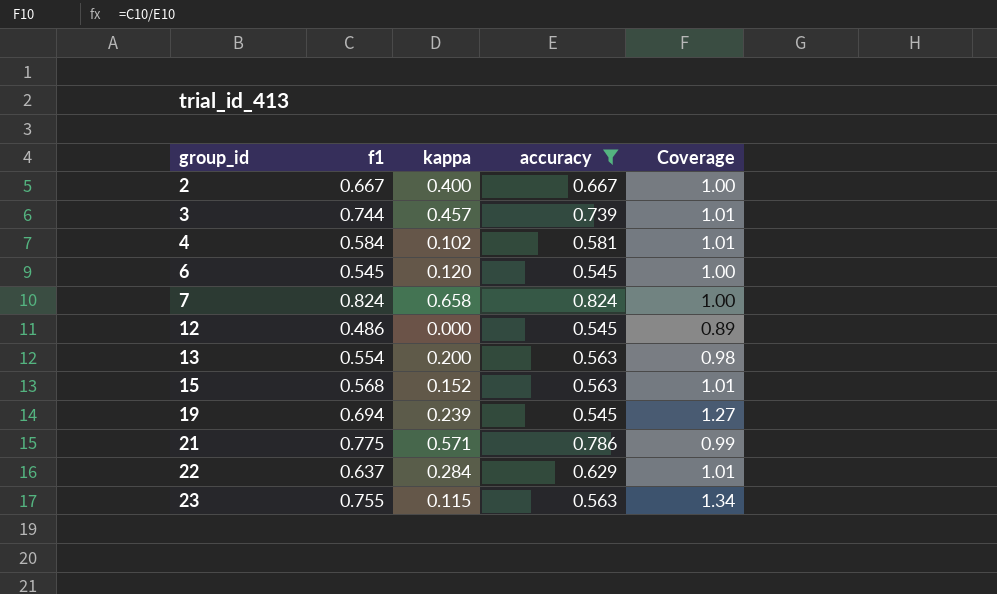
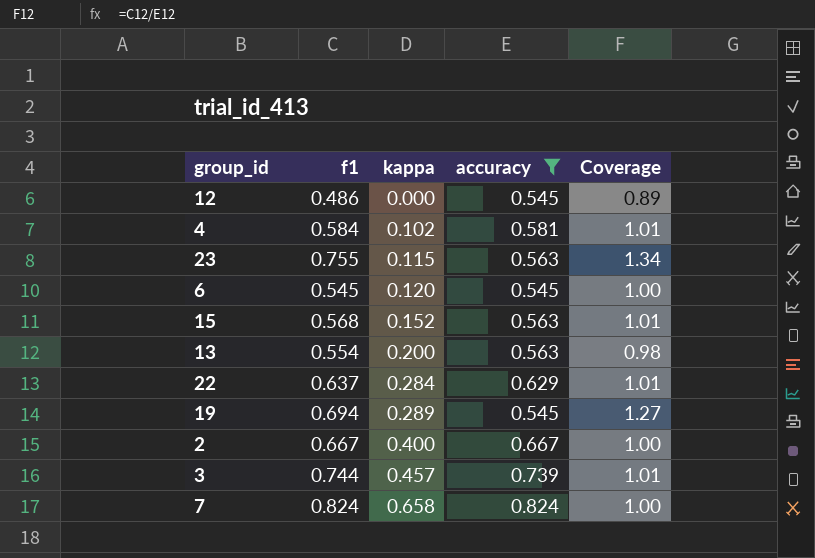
row order: group_id ascending -> kappa ascending
row 21: 0.775 | 0.571 | 0.786 | 0.99 -> none
19 | kappa: 0.239 -> 0.289

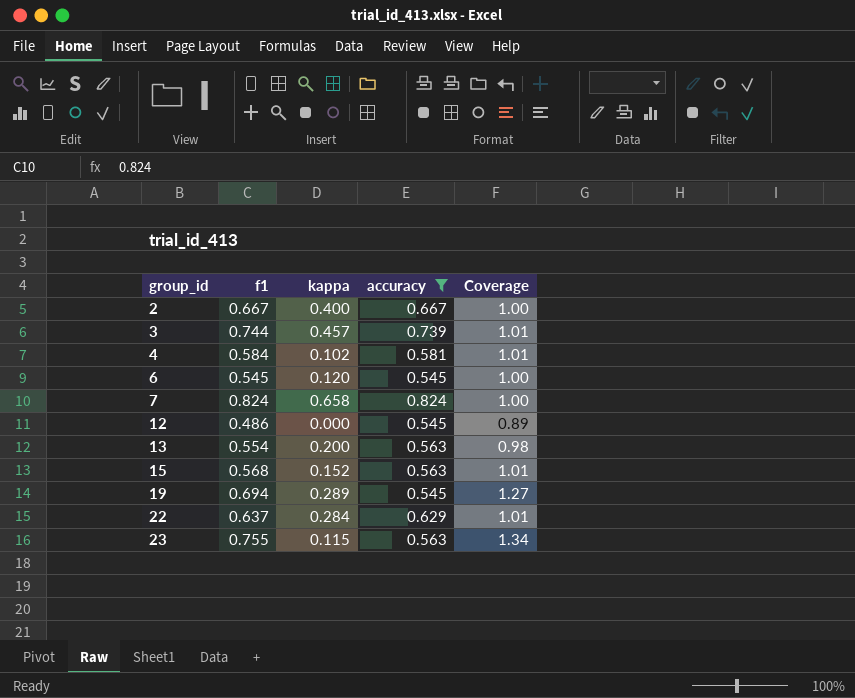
row order: kappa ascending -> group_id ascending

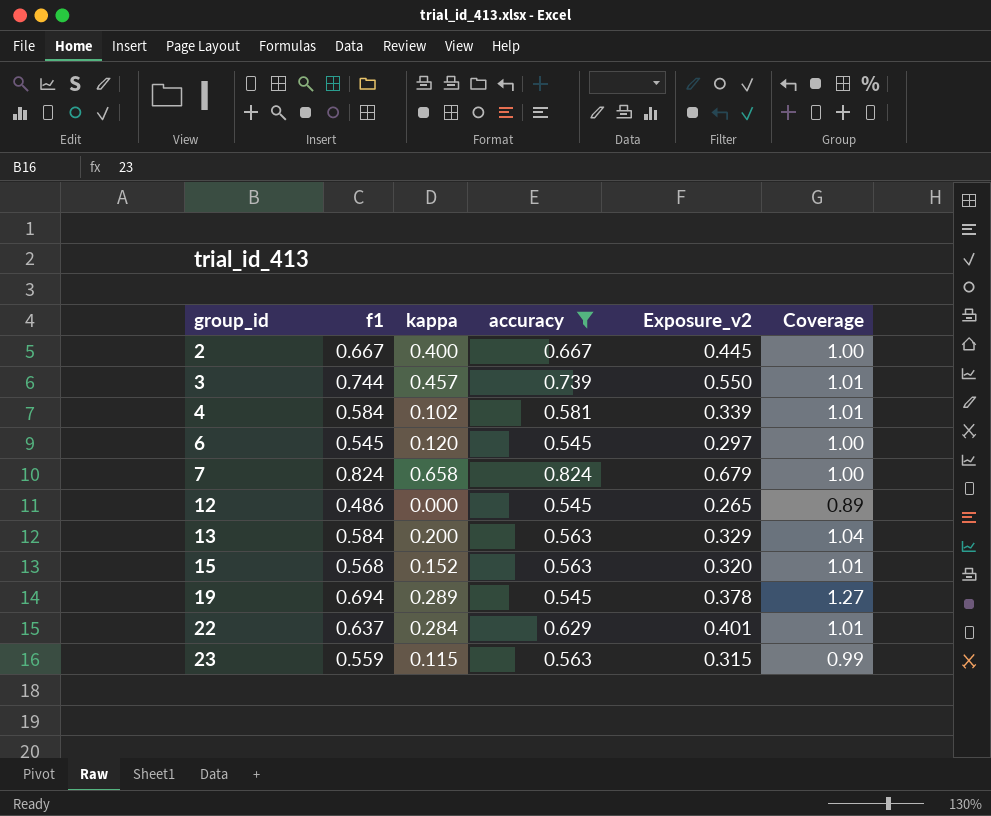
column Exposure_v2 | formula: none -> [f1] * [accuracy]
13 | f1: 0.554 -> 0.584
13 | Coverage: 0.98 -> 1.04
23 | f1: 0.755 -> 0.559
23 | Coverage: 1.34 -> 0.99

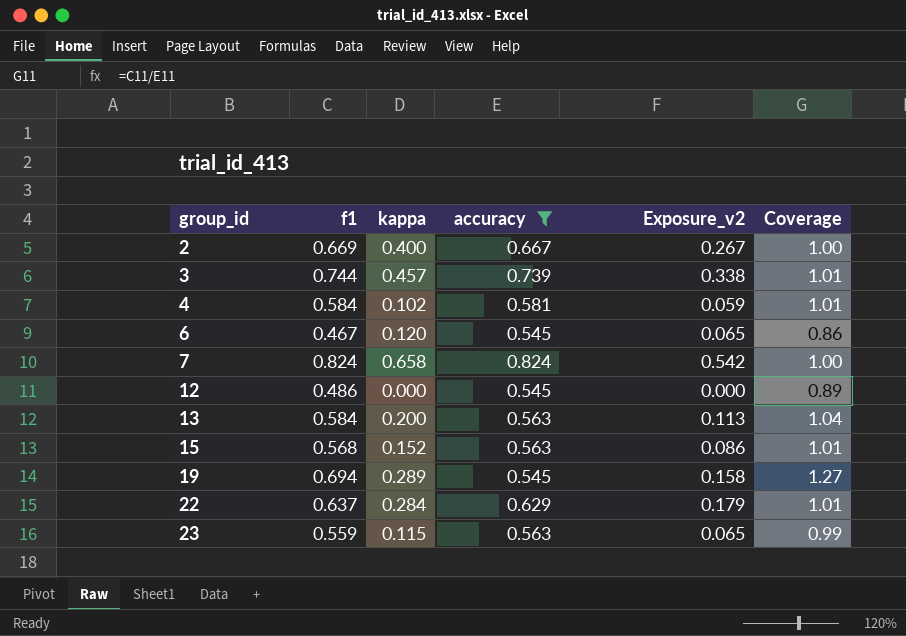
column Exposure_v2 | formula: [f1] * [accuracy] -> [kappa] * [accuracy]
2 | f1: 0.667 -> 0.669
6 | f1: 0.545 -> 0.467
6 | Coverage: 1.00 -> 0.86

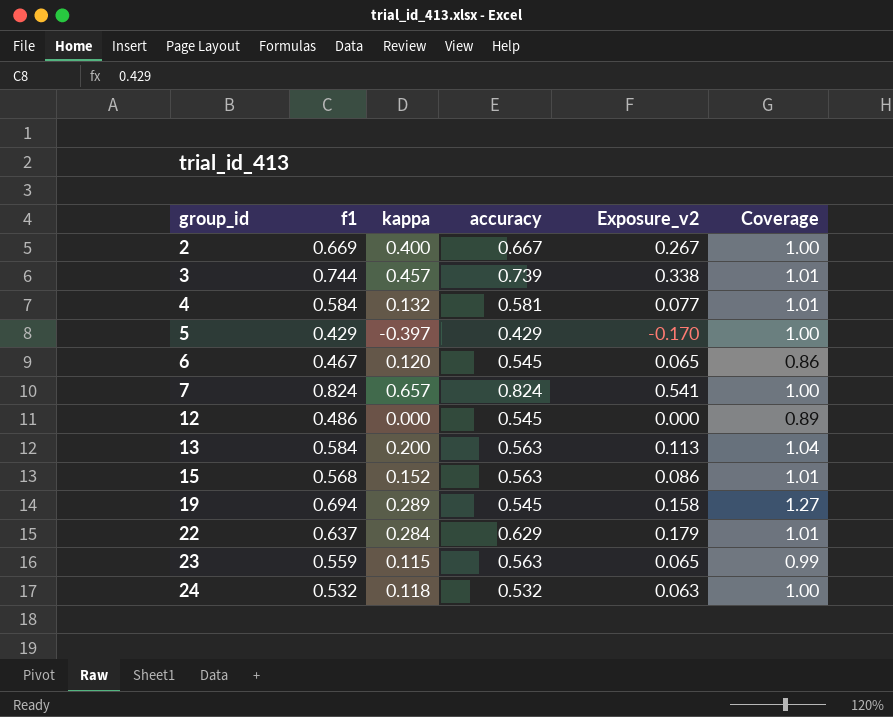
filter: accuracy >= 0.545 -> none
4 | kappa: 0.102 -> 0.132
4 | Exposure_v2: 0.059 -> 0.077
7 | kappa: 0.658 -> 0.657
7 | Exposure_v2: 0.542 -> 0.541

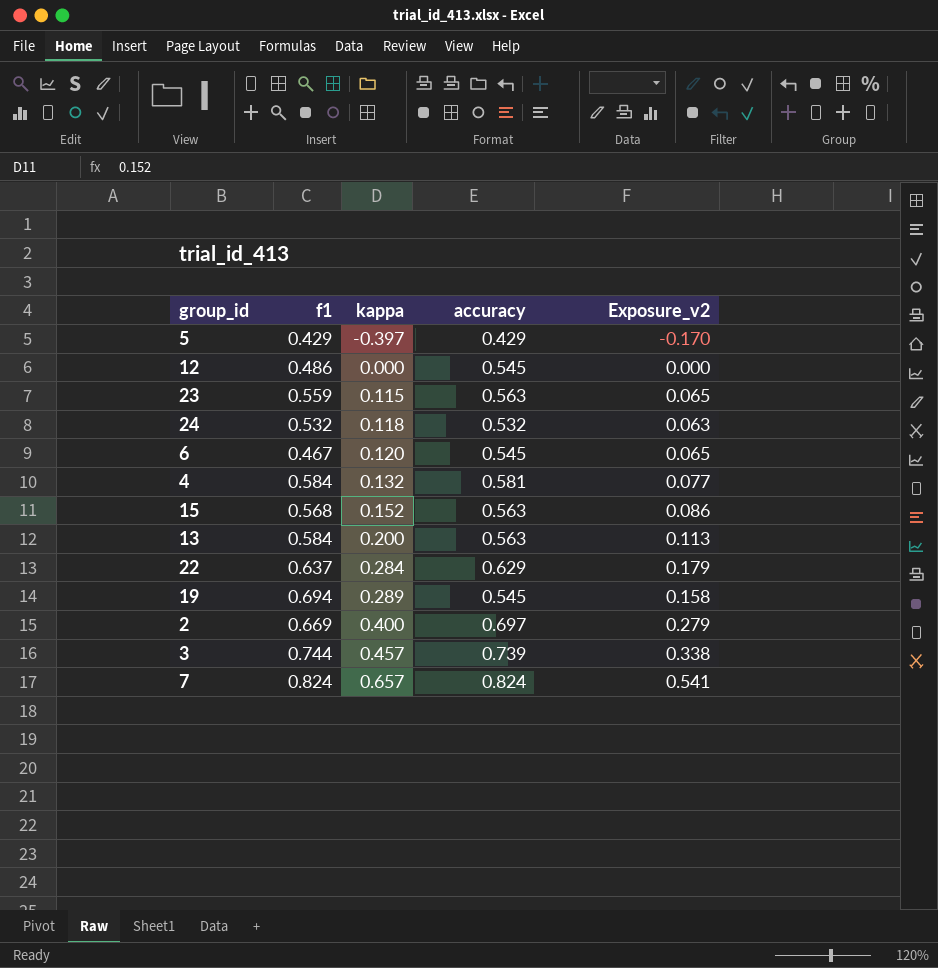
row order: group_id ascending -> kappa ascending
column Coverage | formula: [f1] / [accuracy] -> none
2 | accuracy: 0.667 -> 0.697
2 | Exposure_v2: 0.267 -> 0.279

